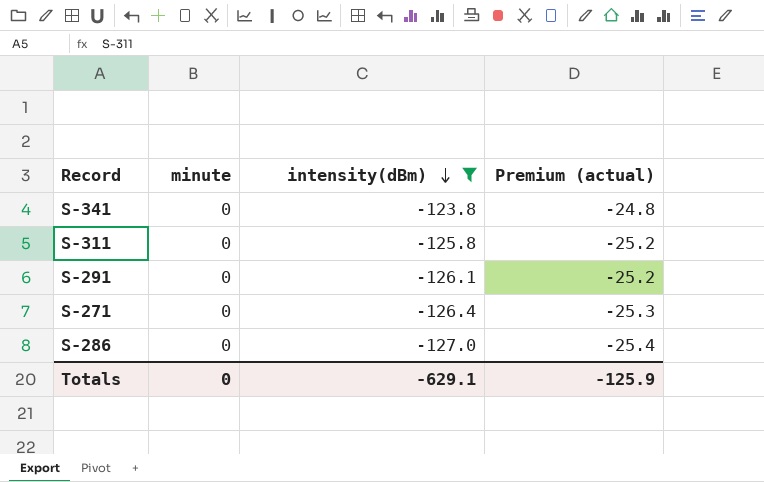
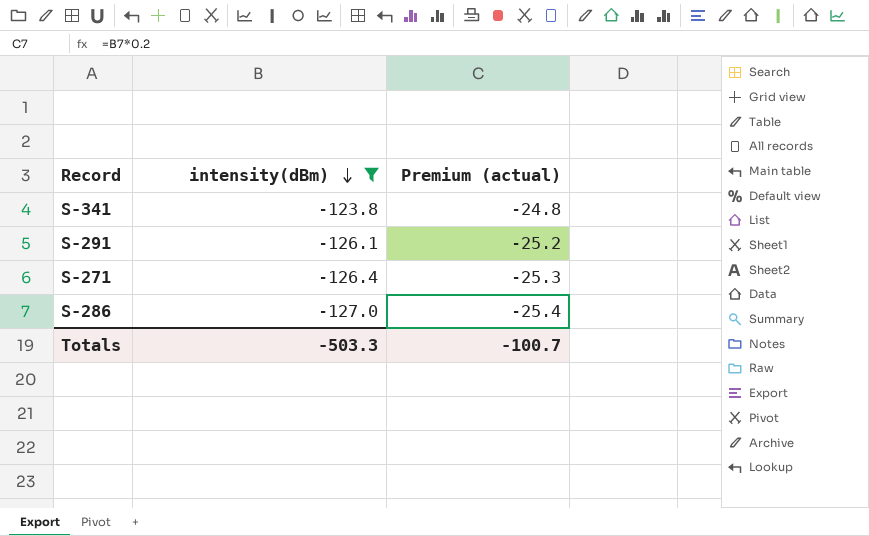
column minute | position: 2 -> none
row S-311: 0 | -125.8 | -25.2 -> none
Totals | intensity(dBm): -629.1 -> -503.3
Totals | Premium (actual): -125.9 -> -100.7

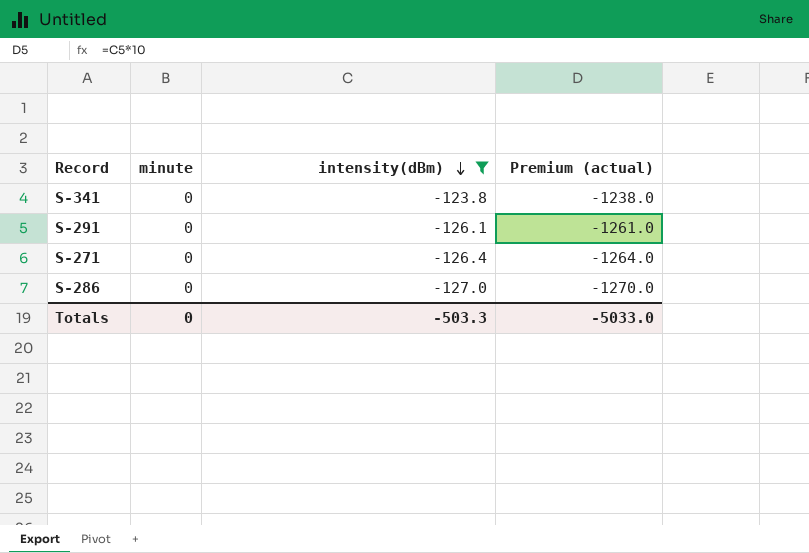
column minute | position: none -> 2
column Premium (actual) | formula: [intensity(dBm)] * 0.2 -> [intensity(dBm)] * 10
Totals | Premium (actual): -100.7 -> -5033.0

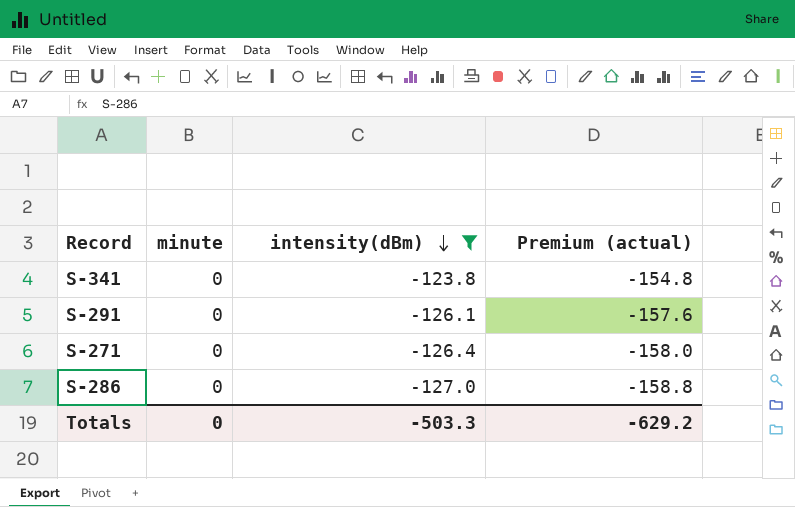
column Premium (actual) | formula: [intensity(dBm)] * 10 -> [intensity(dBm)] * 1.25
Totals | Premium (actual): -5033.0 -> -629.2

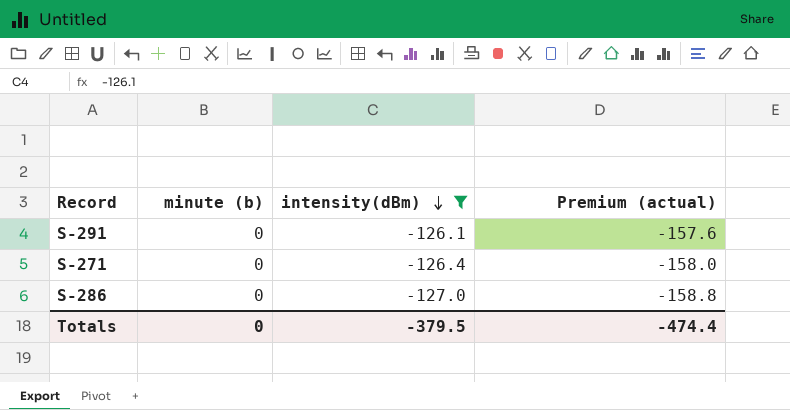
column name: minute -> minute (b)
row S-341: 0 | -123.8 | -154.8 -> none
Totals | intensity(dBm): -503.3 -> -379.5
Totals | Premium (actual): -629.2 -> -474.4

